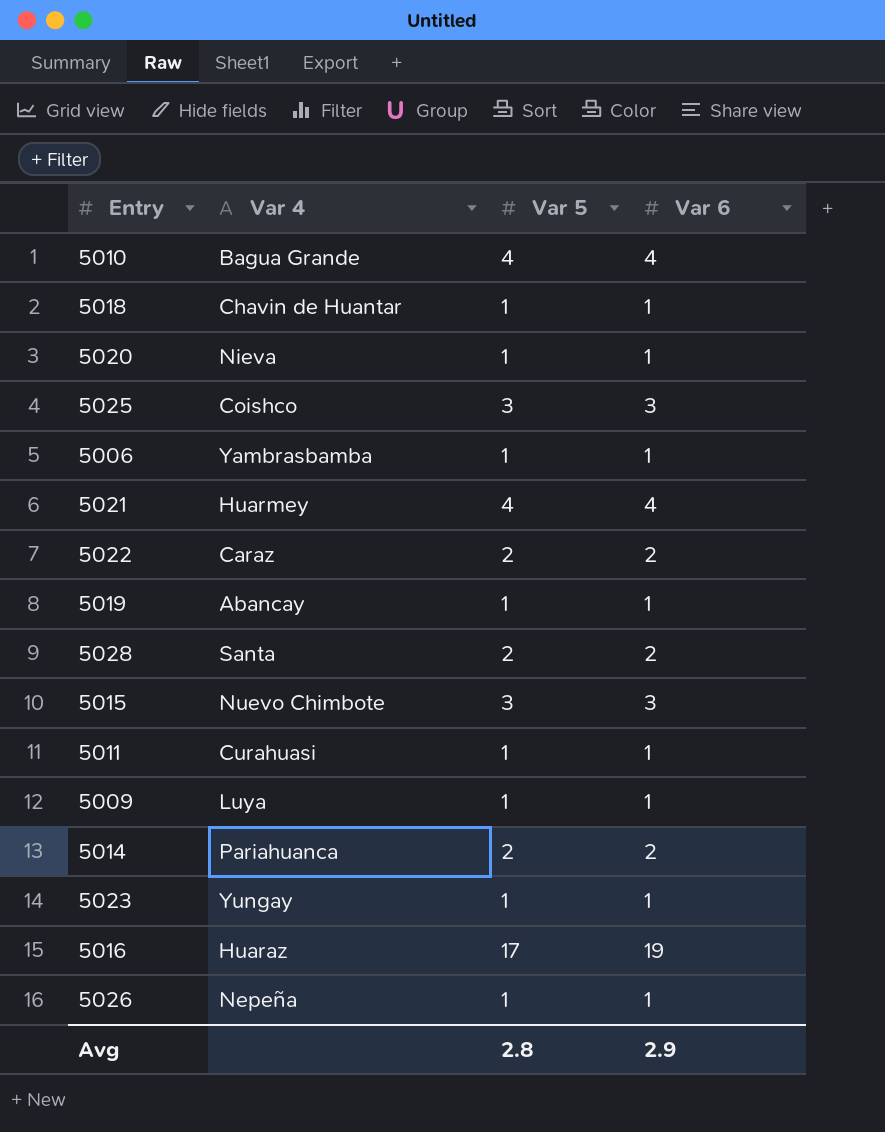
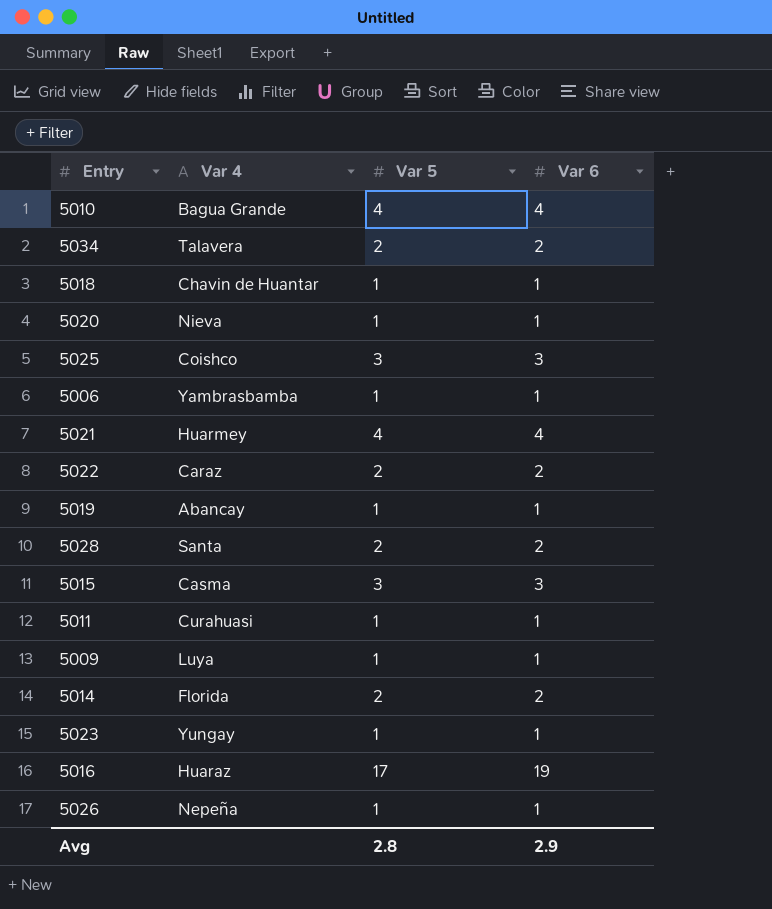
row 5034: none -> Talavera | 2 | 2
5015 | Var 4: Nuevo Chimbote -> Casma
5014 | Var 4: Pariahuanca -> Florida

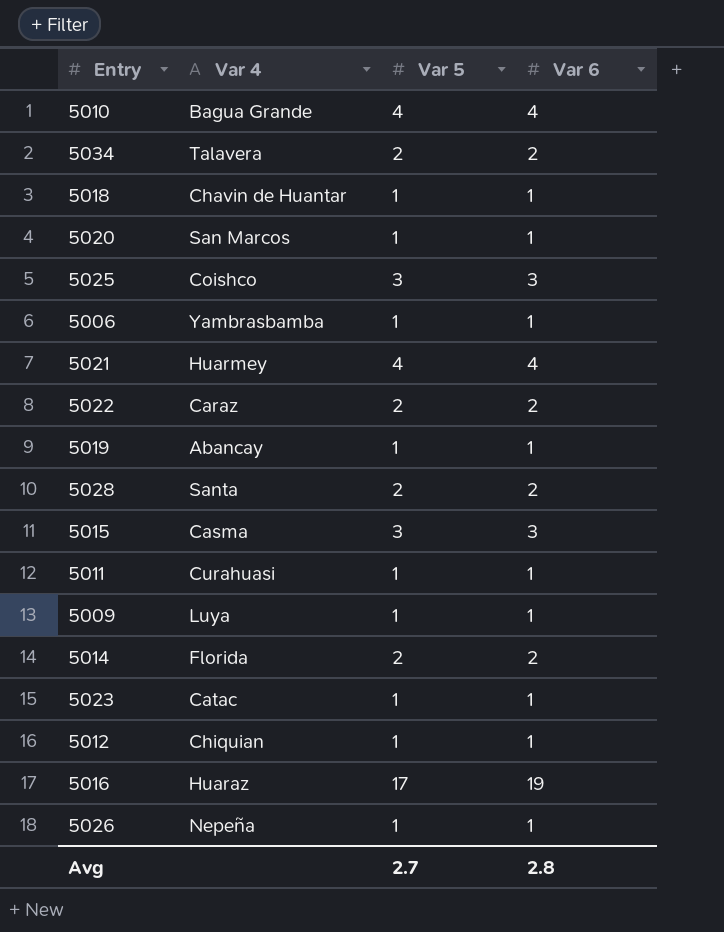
5020 | Var 4: Nieva -> San Marcos
5023 | Var 4: Yungay -> Catac
row 5012: none -> Chiquian | 1 | 1
Avg | Var 5: 2.8 -> 2.7
Avg | Var 6: 2.9 -> 2.8

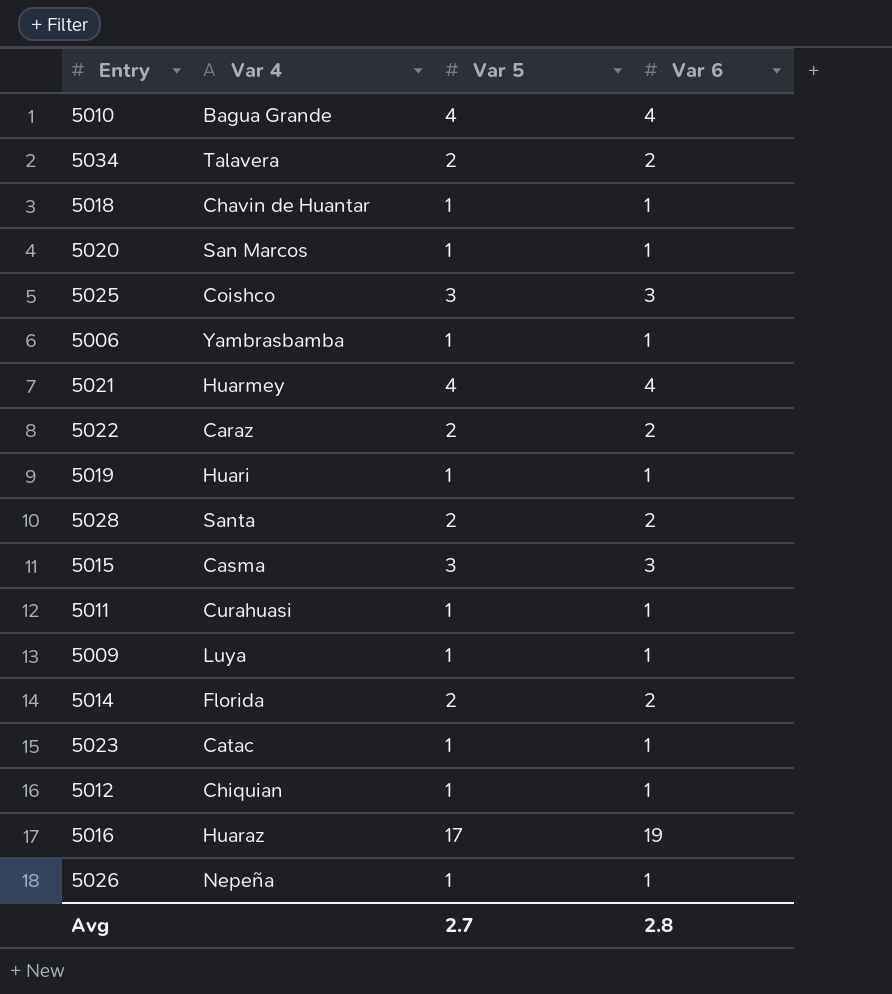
5019 | Var 4: Abancay -> Huari

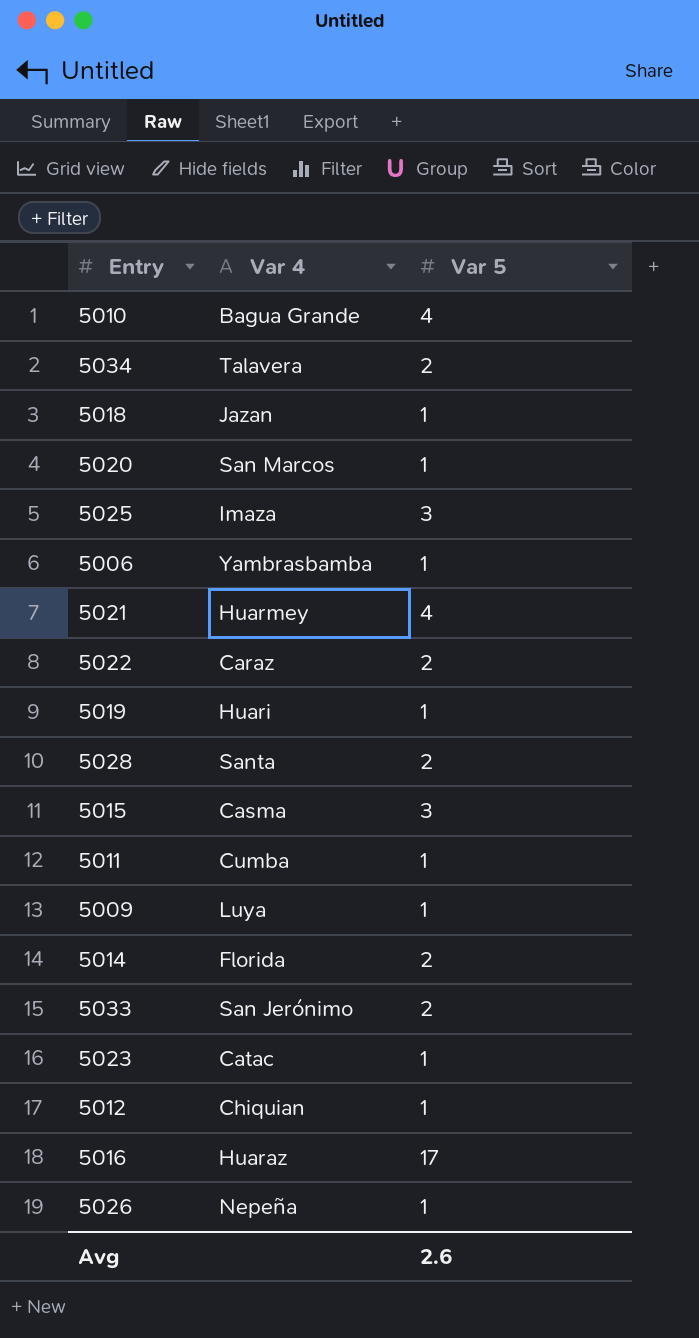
column Var 6 | position: 4 -> none
5018 | Var 4: Chavin de Huantar -> Jazan
5025 | Var 4: Coishco -> Imaza
5011 | Var 4: Curahuasi -> Cumba
row 5033: none -> San Jerónimo | 2
Avg | Var 5: 2.7 -> 2.6

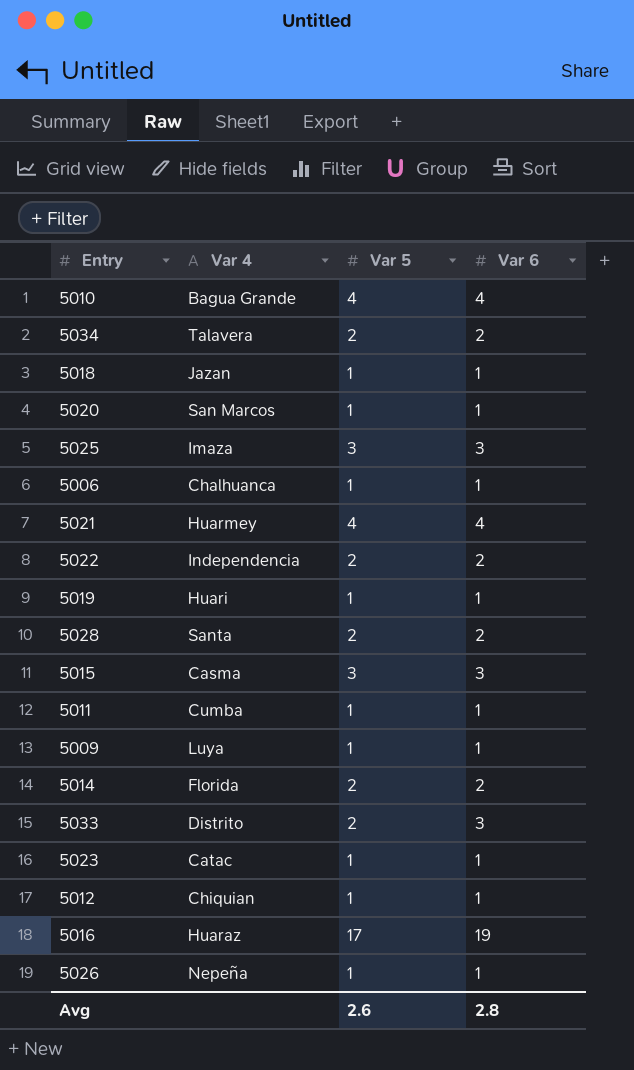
column Var 6 | position: none -> 4
5006 | Var 4: Yambrasbamba -> Chalhuanca
5022 | Var 4: Caraz -> Independencia
5033 | Var 4: San Jerónimo -> Distrito

